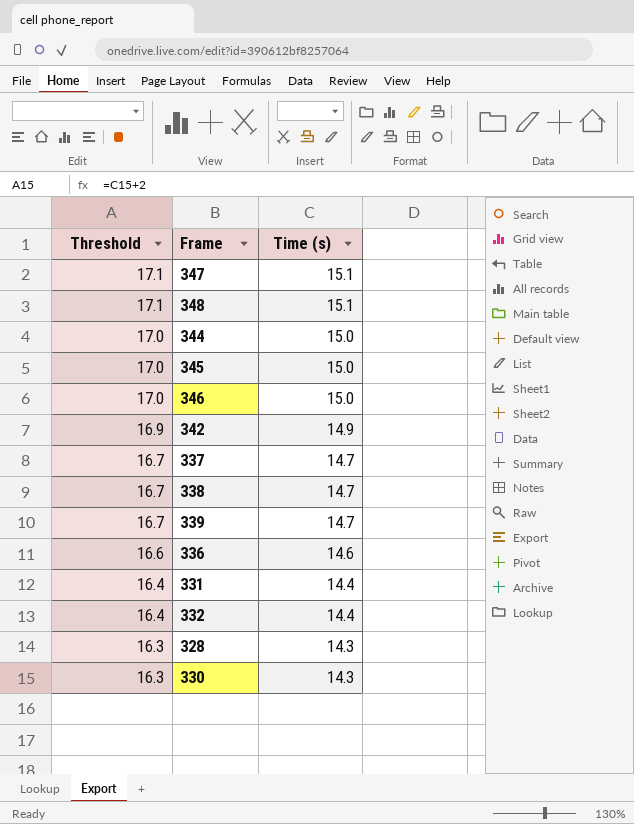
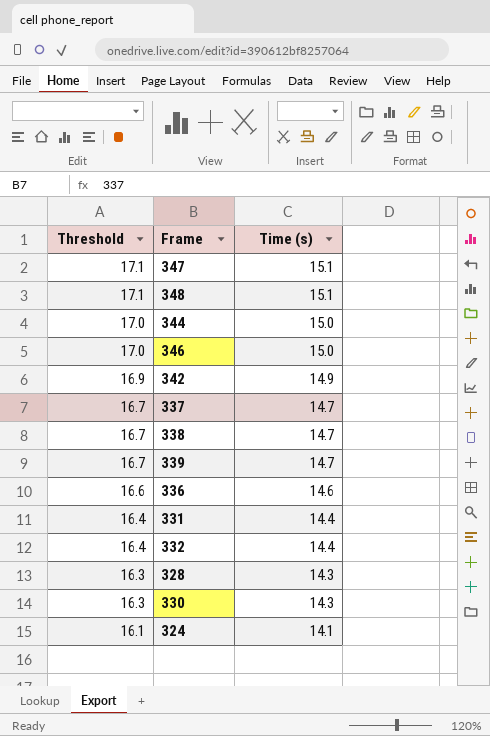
row 345: 17.0 | 15.0 -> none
row 324: none -> 16.1 | 14.1

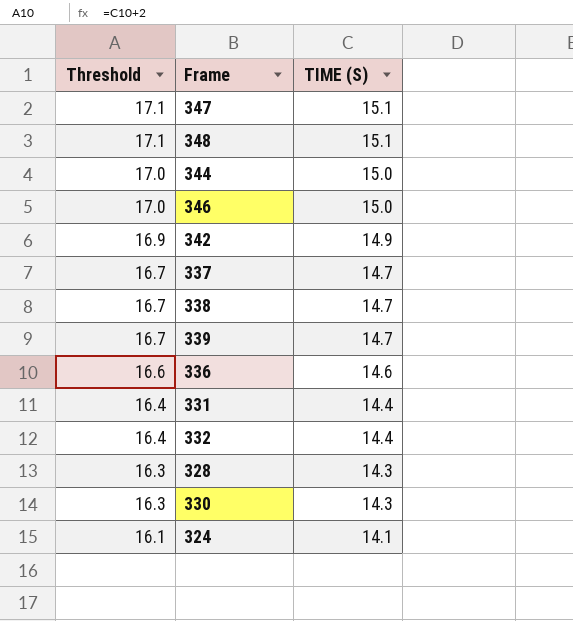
column name: Time (s) -> TIME (S)

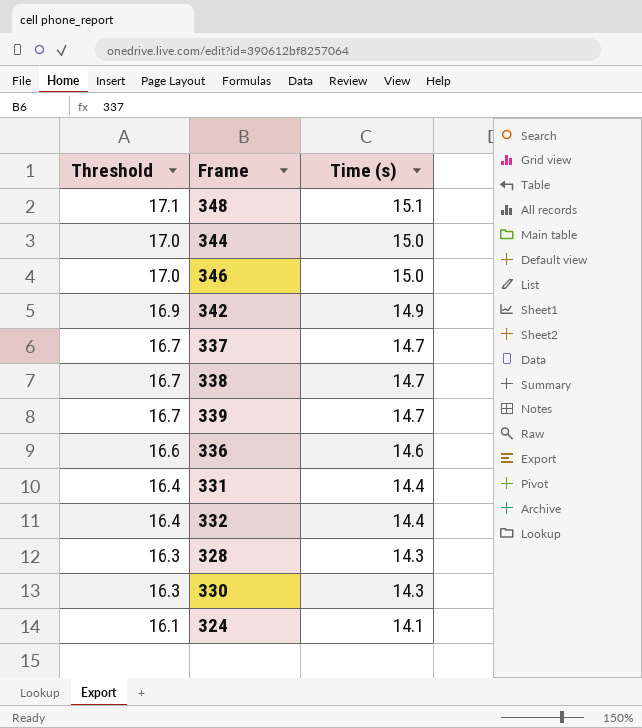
column name: TIME (S) -> Time (s)
row 347: 17.1 | 15.1 -> none

